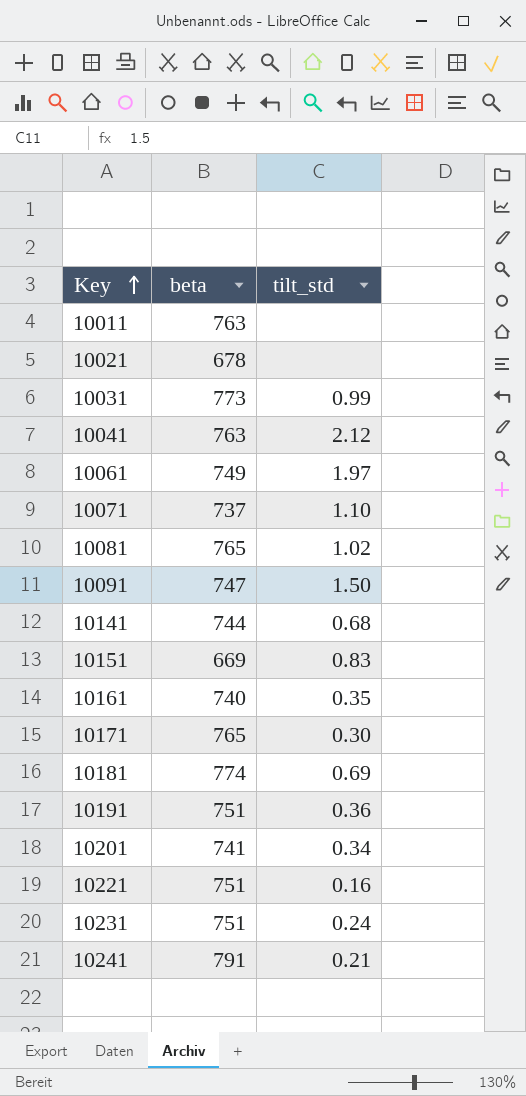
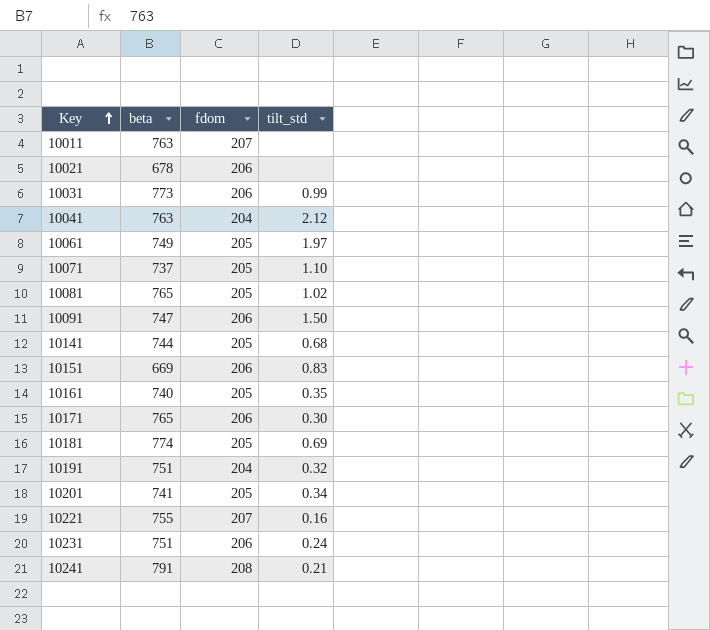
column fdom | position: none -> 3
10191 | tilt_std: 0.36 -> 0.32
10221 | beta: 751 -> 755

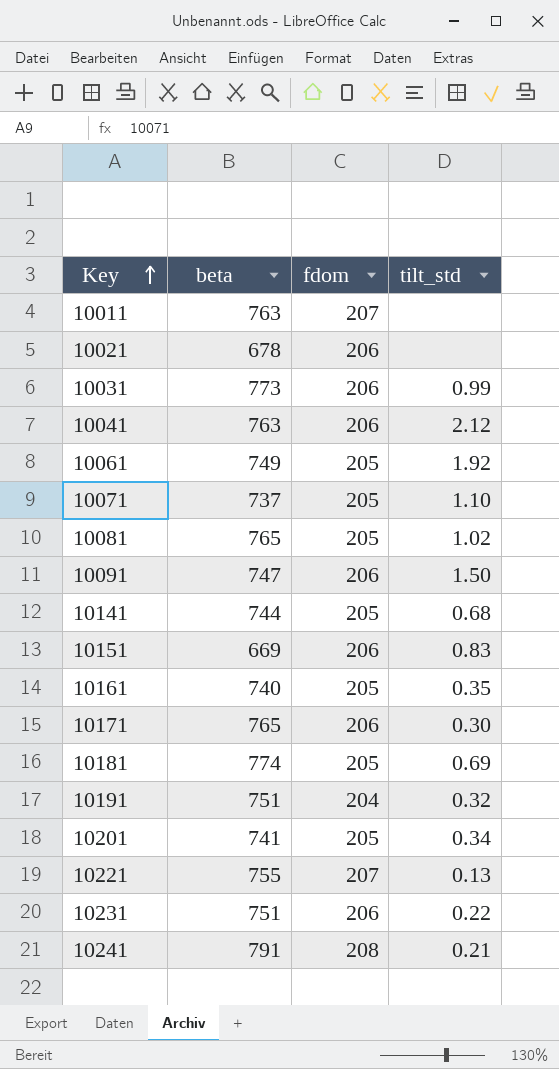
10041 | fdom: 204 -> 206
10061 | tilt_std: 1.97 -> 1.92
10221 | tilt_std: 0.16 -> 0.13
10231 | tilt_std: 0.24 -> 0.22

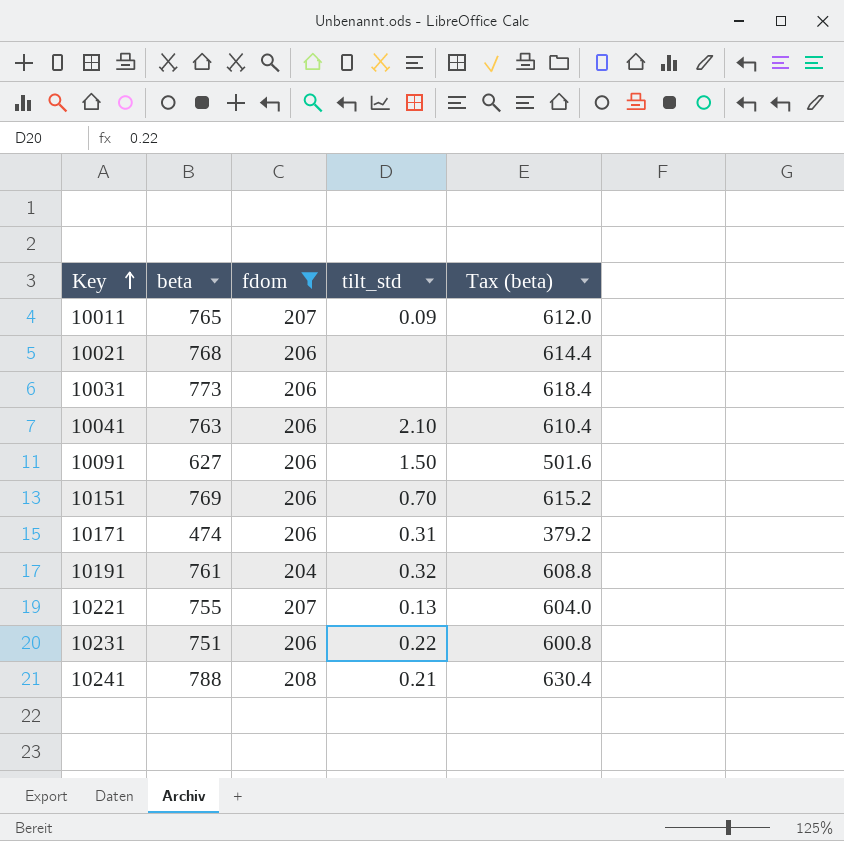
filter: none -> fdom != 205
column Tax (beta) | formula: none -> [beta] * 0.8
10011 | beta: 763 -> 765
10011 | tilt_std: none -> 0.09
10021 | beta: 678 -> 768
10031 | tilt_std: 0.99 -> none
10041 | tilt_std: 2.12 -> 2.10
10091 | beta: 747 -> 627
10151 | beta: 669 -> 769
10151 | tilt_std: 0.83 -> 0.70
10171 | beta: 765 -> 474
10171 | tilt_std: 0.30 -> 0.31
10191 | beta: 751 -> 761
10241 | beta: 791 -> 788

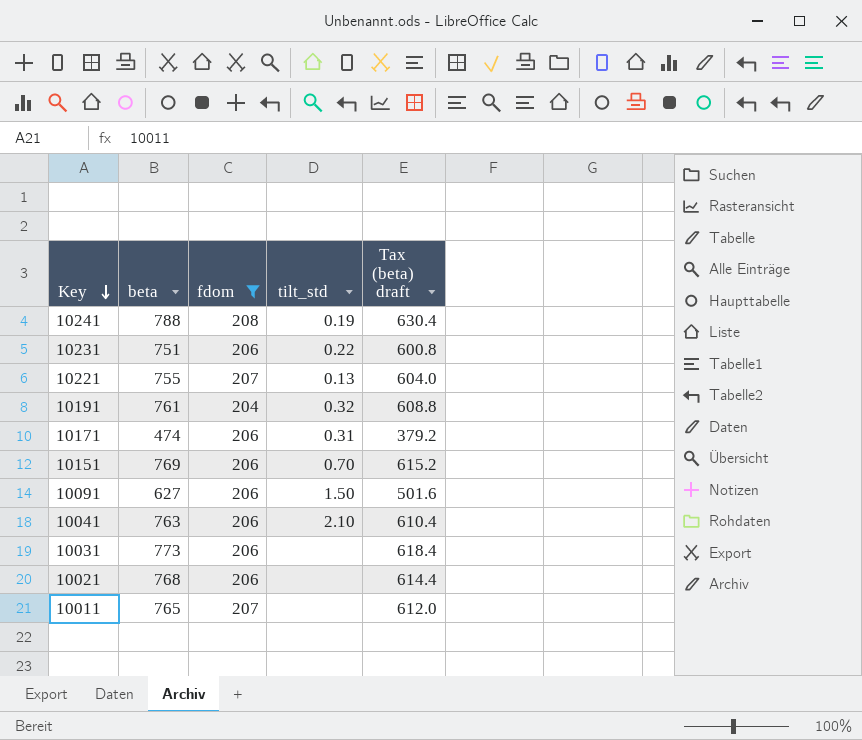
row order: Key ascending -> Key descending
column name: Tax (beta) -> Tax (beta) draft
10241 | tilt_std: 0.21 -> 0.19
10011 | tilt_std: 0.09 -> none

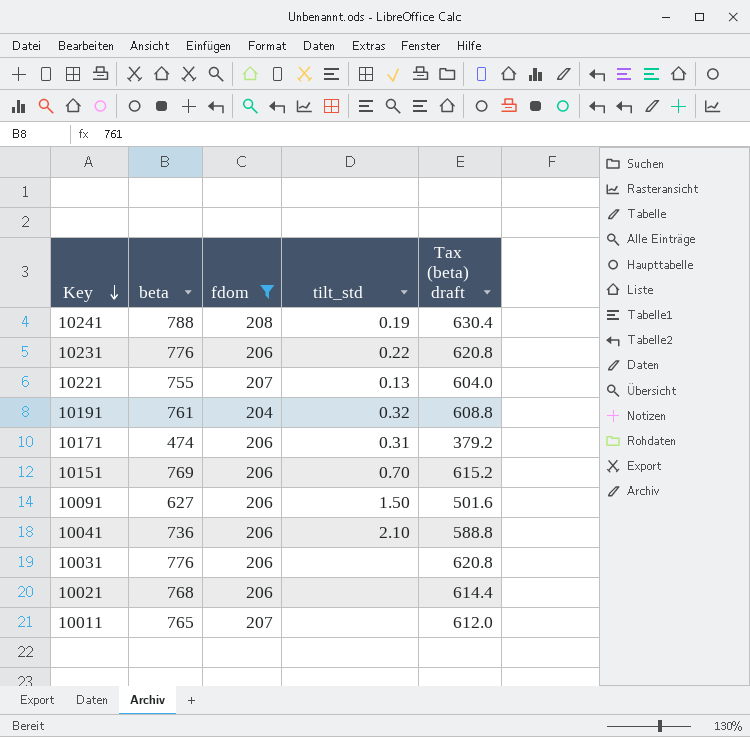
10231 | beta: 751 -> 776
10231 | Tax (beta) draft: 600.8 -> 620.8
10041 | beta: 763 -> 736
10041 | Tax (beta) draft: 610.4 -> 588.8
10031 | beta: 773 -> 776
10031 | Tax (beta) draft: 618.4 -> 620.8

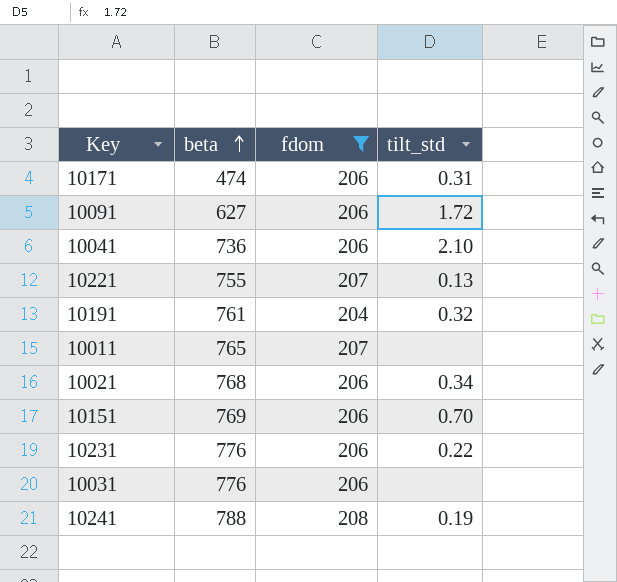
row order: Key descending -> beta ascending
column Tax (beta) draft | formula: [beta] * 0.8 -> none
10091 | tilt_std: 1.50 -> 1.72
10021 | tilt_std: none -> 0.34

